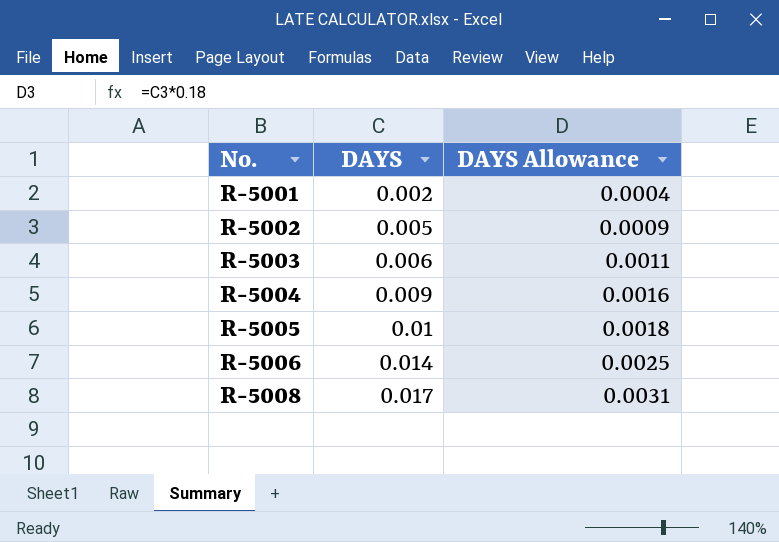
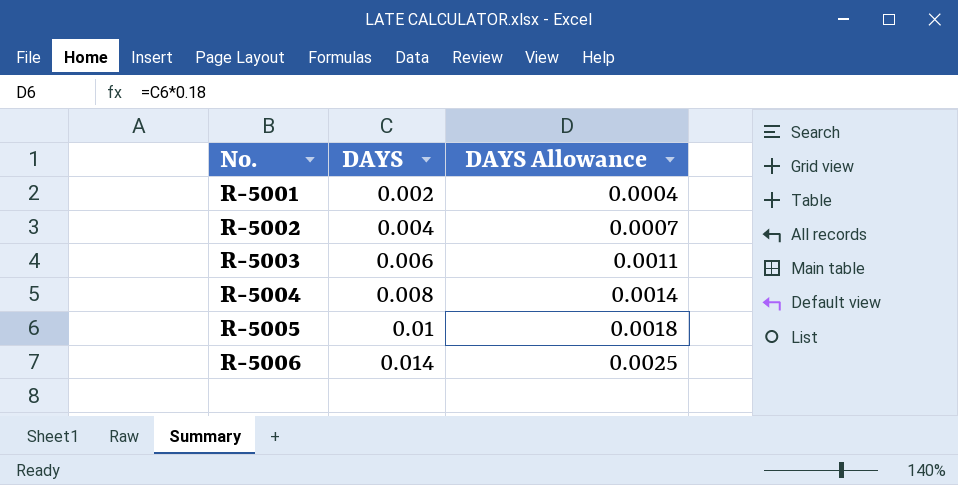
row R-5008: 0.017 | 0.0031 -> none
R-5002 | DAYS: 0.005 -> 0.004
R-5002 | DAYS Allowance: 0.0009 -> 0.0007
R-5004 | DAYS: 0.009 -> 0.008
R-5004 | DAYS Allowance: 0.0016 -> 0.0014

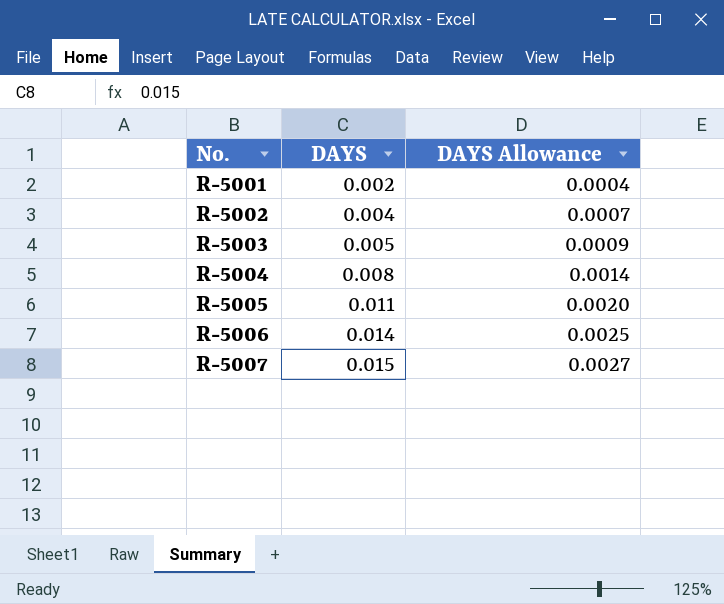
R-5003 | DAYS: 0.006 -> 0.005
R-5003 | DAYS Allowance: 0.0011 -> 0.0009
R-5005 | DAYS: 0.01 -> 0.011
R-5005 | DAYS Allowance: 0.0018 -> 0.0020
row R-5007: none -> 0.015 | 0.0027

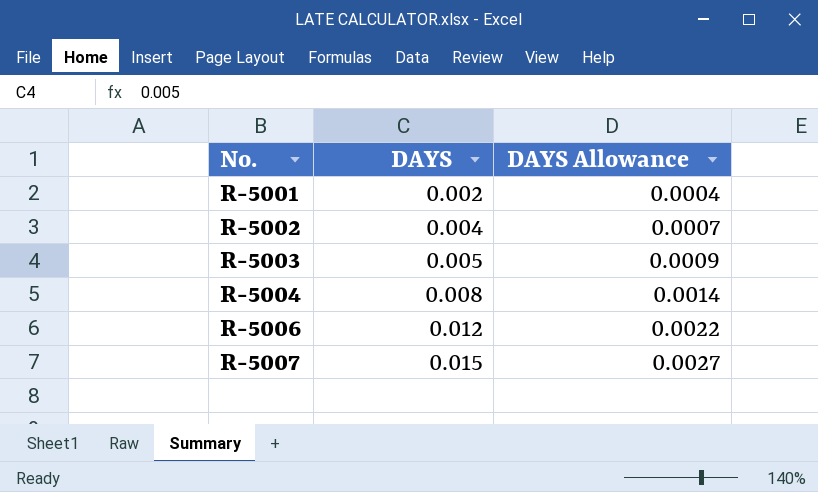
row R-5005: 0.011 | 0.0020 -> none
R-5006 | DAYS: 0.014 -> 0.012
R-5006 | DAYS Allowance: 0.0025 -> 0.0022

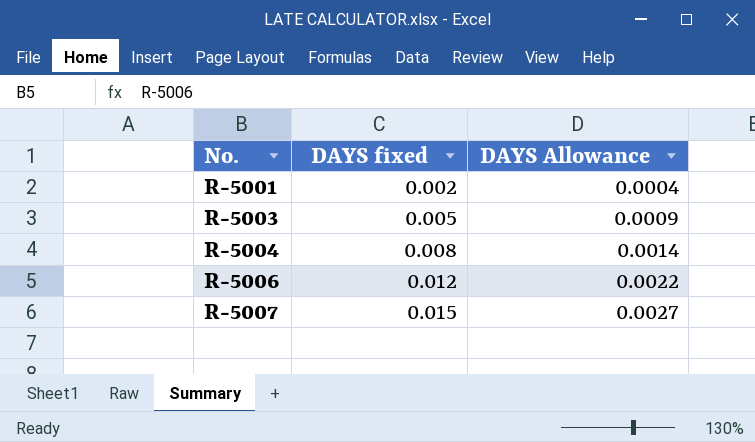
column name: DAYS -> DAYS fixed
row R-5002: 0.004 | 0.0007 -> none

